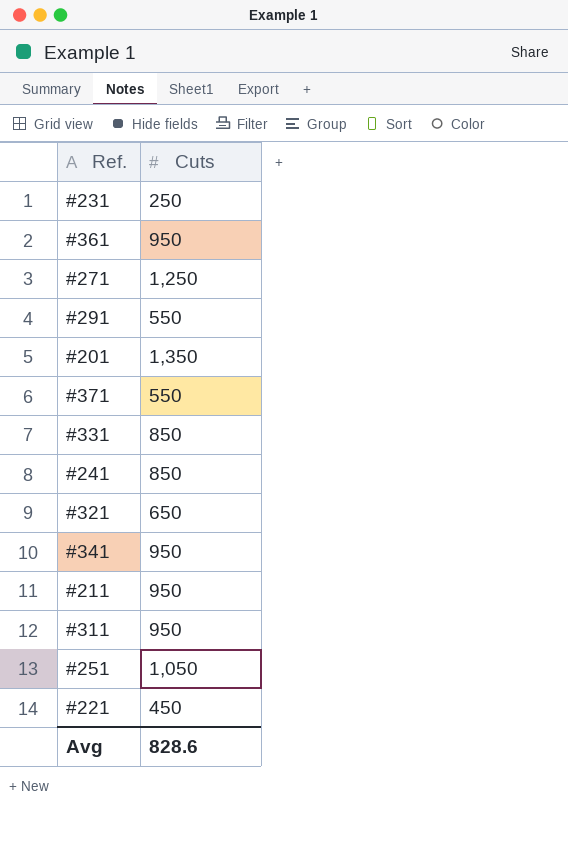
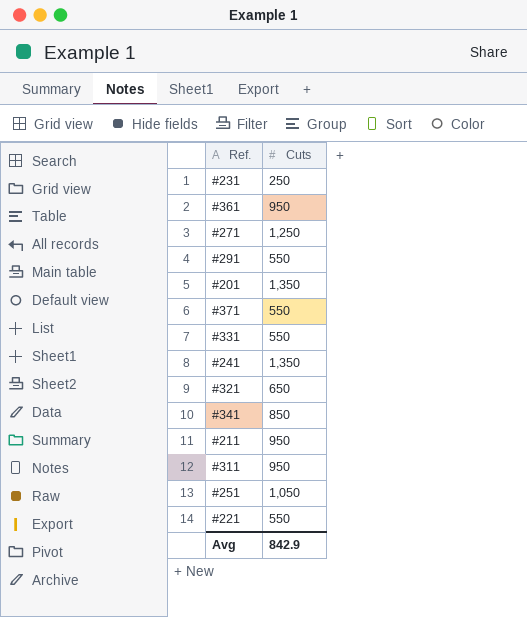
#331 | Cuts: 850 -> 550
#241 | Cuts: 850 -> 1,350
#341 | Cuts: 950 -> 850
#221 | Cuts: 450 -> 550
Avg | Cuts: 828.6 -> 842.9

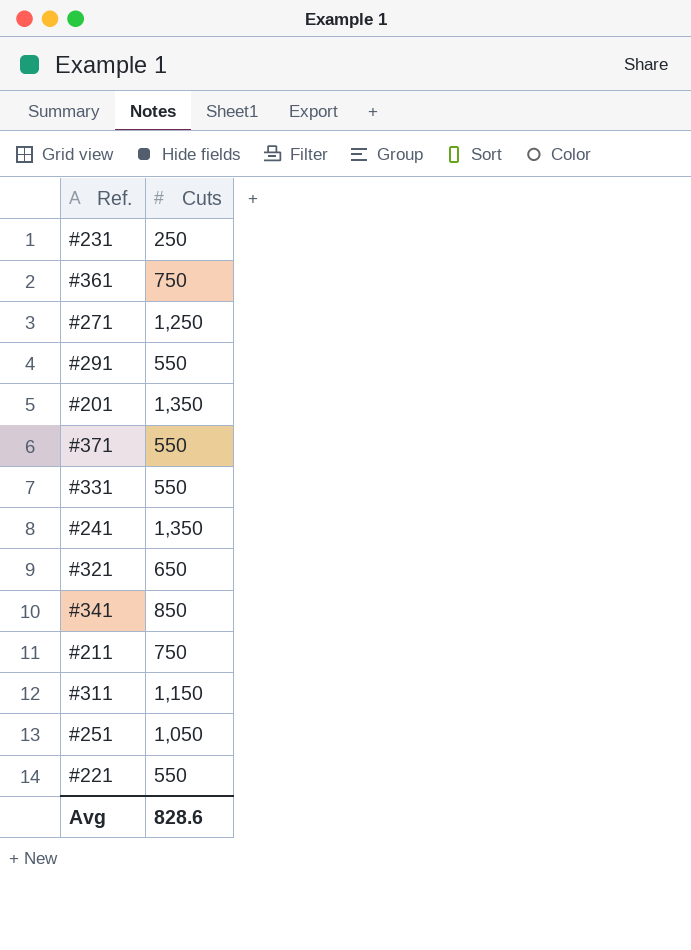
#361 | Cuts: 950 -> 750
#211 | Cuts: 950 -> 750
#311 | Cuts: 950 -> 1,150
Avg | Cuts: 842.9 -> 828.6

